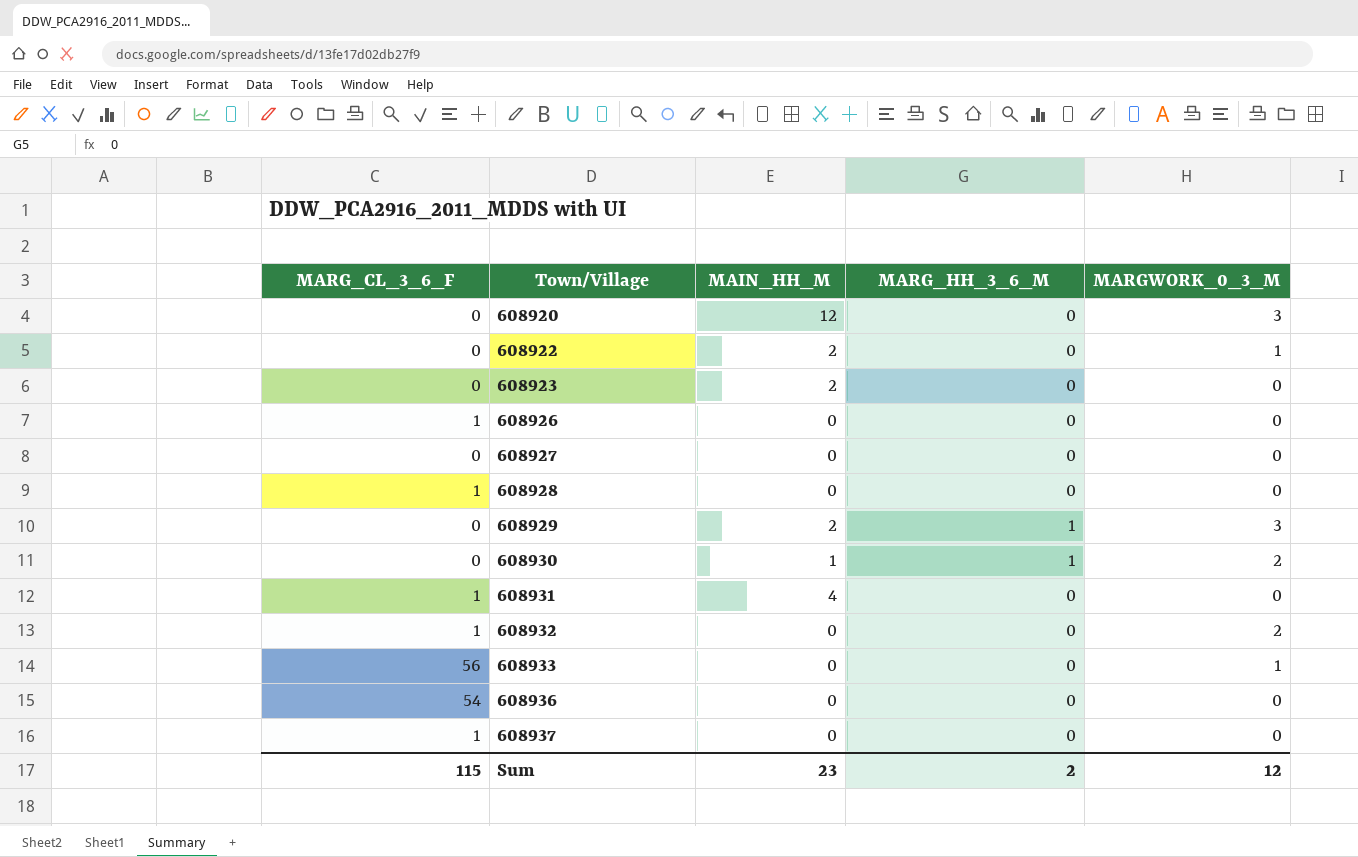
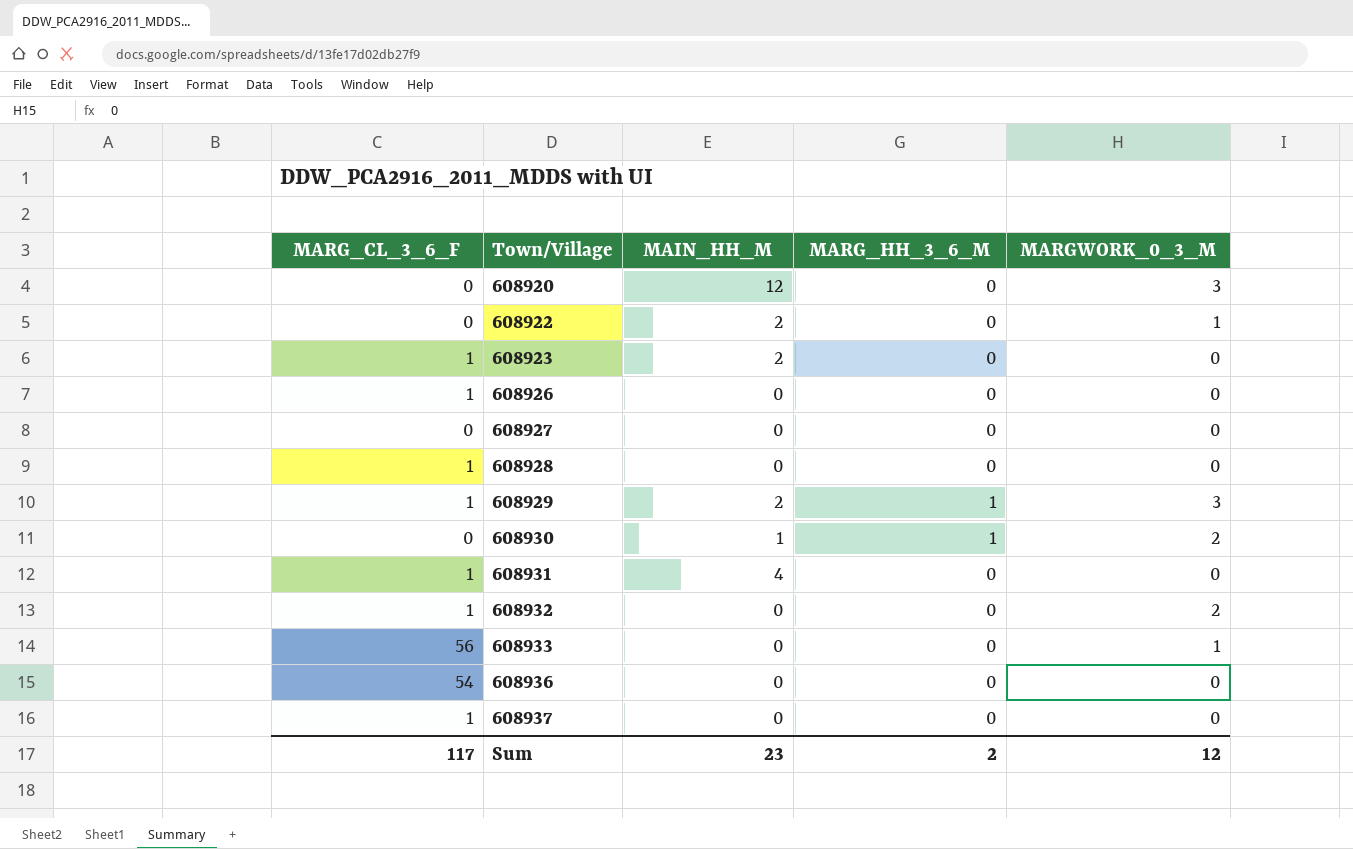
608923 | MARG_CL_3_6_F: 0 -> 1
608929 | MARG_CL_3_6_F: 0 -> 1
Sum | MARG_CL_3_6_F: 115 -> 117

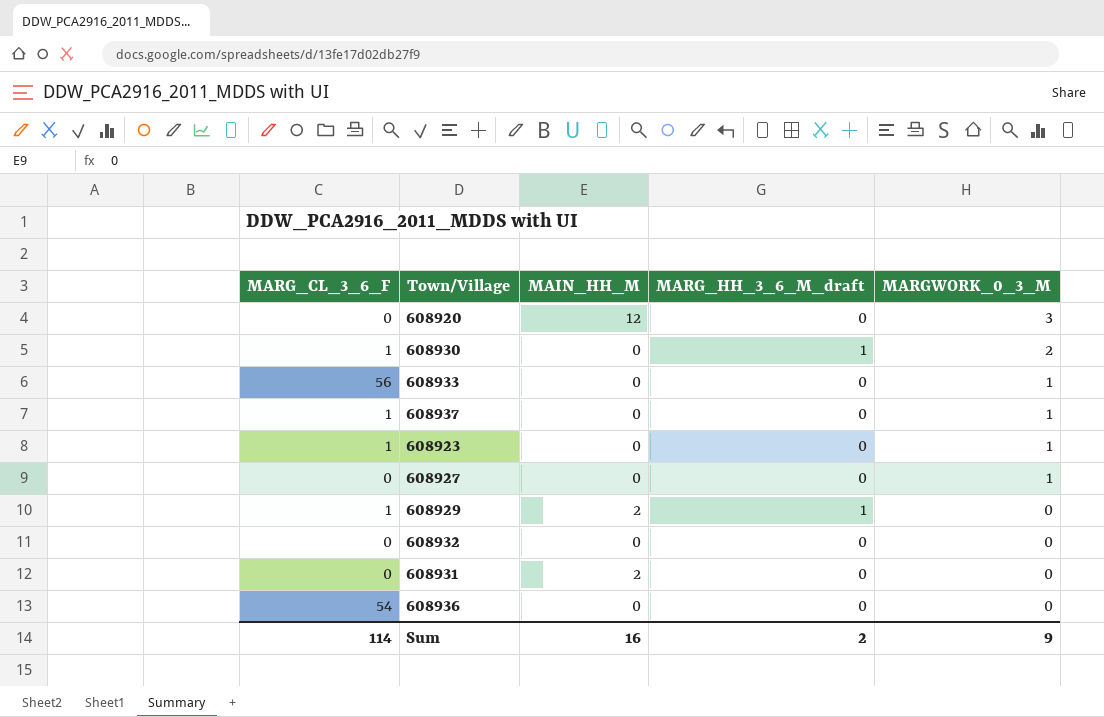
row order: Town/Village ascending -> MARGWORK_0_3_M descending
column name: MARG_HH_3_6_M -> MARG_HH_3_6_M_draft
row 608922: 0 | 2 | 0 | 1 -> none
row 608926: 1 | 0 | 0 | 0 -> none
row 608928: 1 | 0 | 0 | 0 -> none
608930 | MARG_CL_3_6_F: 0 -> 1
608930 | MAIN_HH_M: 1 -> 0
608937 | MARGWORK_0_3_M: 0 -> 1
608923 | MAIN_HH_M: 2 -> 0
608923 | MARGWORK_0_3_M: 0 -> 1
608927 | MARGWORK_0_3_M: 0 -> 1
608929 | MARGWORK_0_3_M: 3 -> 0
608932 | MARG_CL_3_6_F: 1 -> 0
608932 | MARGWORK_0_3_M: 2 -> 0
608931 | MARG_CL_3_6_F: 1 -> 0
608931 | MAIN_HH_M: 4 -> 2
Sum | MARG_CL_3_6_F: 117 -> 114
Sum | MAIN_HH_M: 23 -> 16
Sum | MARGWORK_0_3_M: 12 -> 9

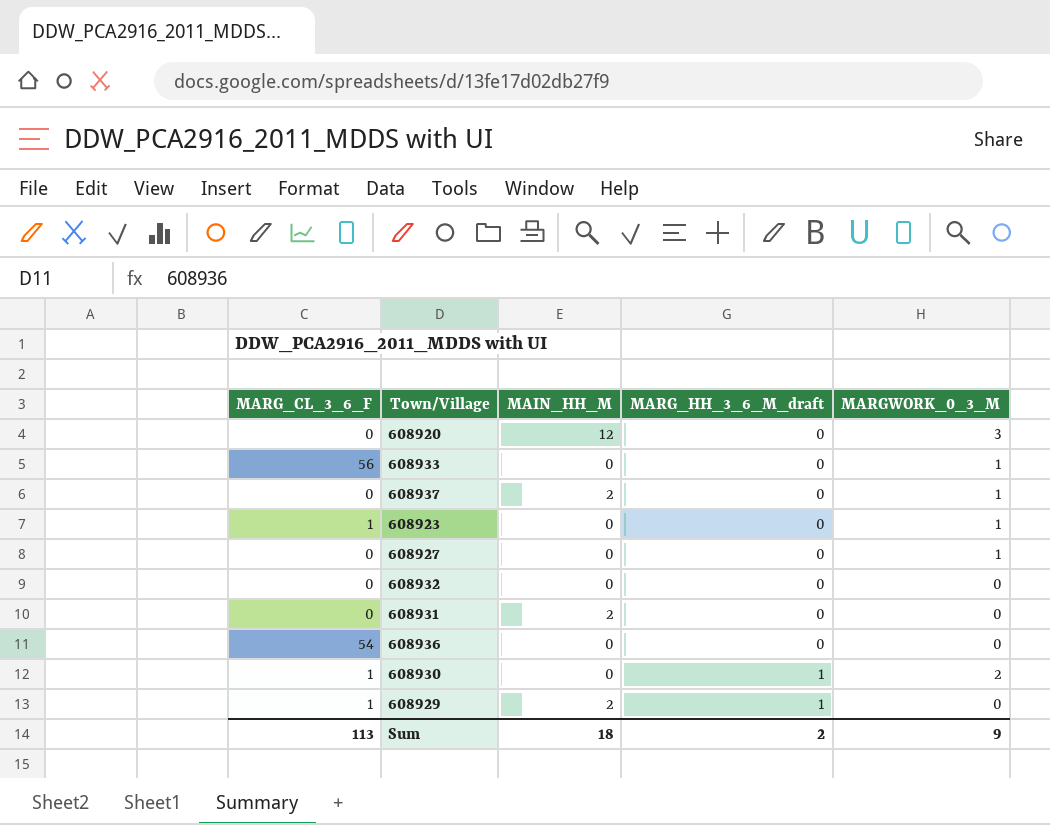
row order: MARGWORK_0_3_M descending -> MARG_HH_3_6_M_draft ascending
608937 | MARG_CL_3_6_F: 1 -> 0
608937 | MAIN_HH_M: 0 -> 2
Sum | MARG_CL_3_6_F: 114 -> 113
Sum | MAIN_HH_M: 16 -> 18

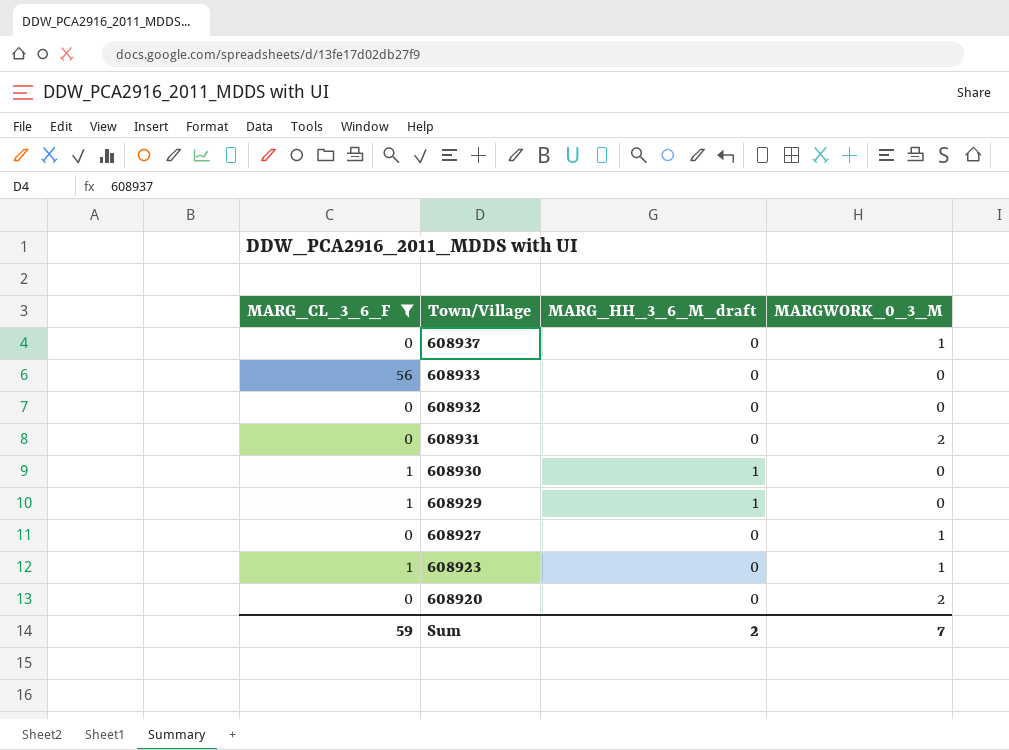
filter: none -> MARG_CL_3_6_F != 54
row order: MARG_HH_3_6_M_draft ascending -> Town/Village descending
column MAIN_HH_M | position: 3 -> none
608933 | MARGWORK_0_3_M: 1 -> 0
608931 | MARGWORK_0_3_M: 0 -> 2
608930 | MARGWORK_0_3_M: 2 -> 0
608920 | MARGWORK_0_3_M: 3 -> 2
Sum | MARG_CL_3_6_F: 113 -> 59
Sum | MARGWORK_0_3_M: 9 -> 7

